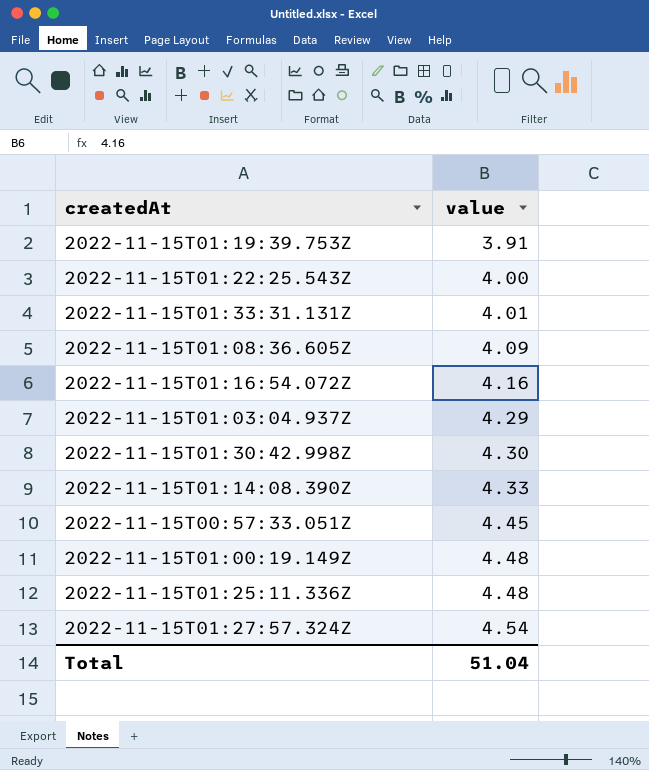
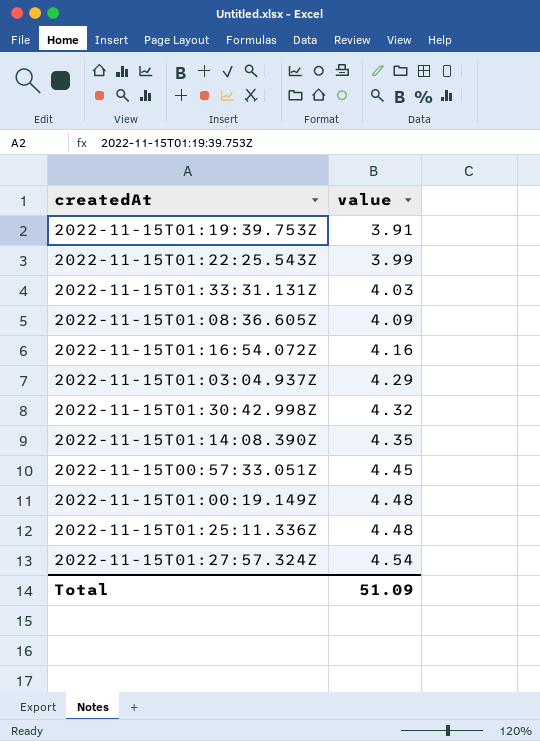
2022-11-15T01:22:25.543Z | value: 4.00 -> 3.99
2022-11-15T01:33:31.131Z | value: 4.01 -> 4.03
2022-11-15T01:30:42.998Z | value: 4.30 -> 4.32
2022-11-15T01:14:08.390Z | value: 4.33 -> 4.35
Total | value: 51.04 -> 51.09

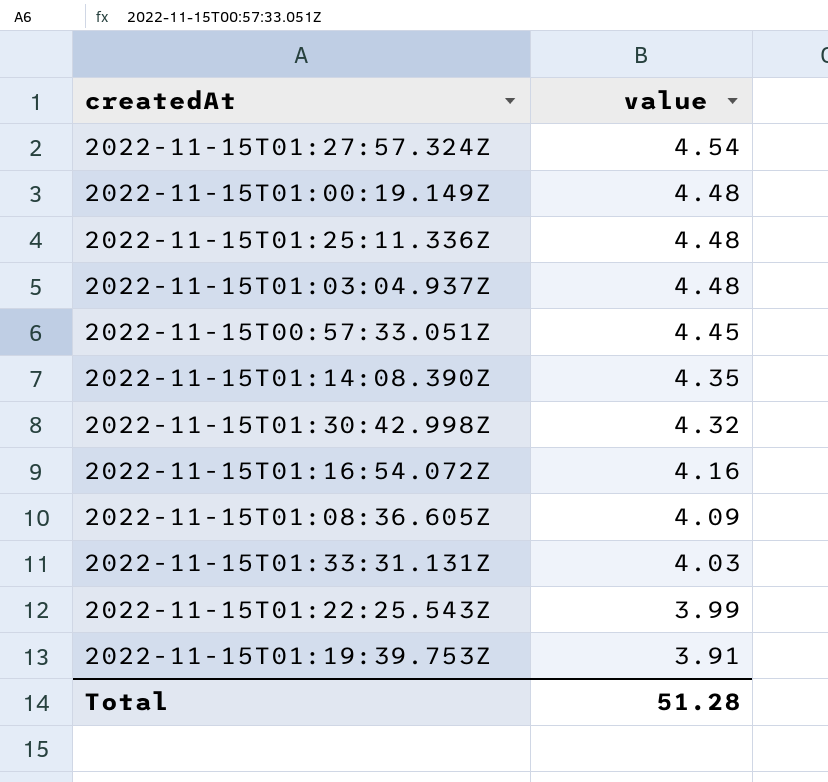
row order: value ascending -> value descending
2022-11-15T01:03:04.937Z | value: 4.29 -> 4.48
Total | value: 51.09 -> 51.28

